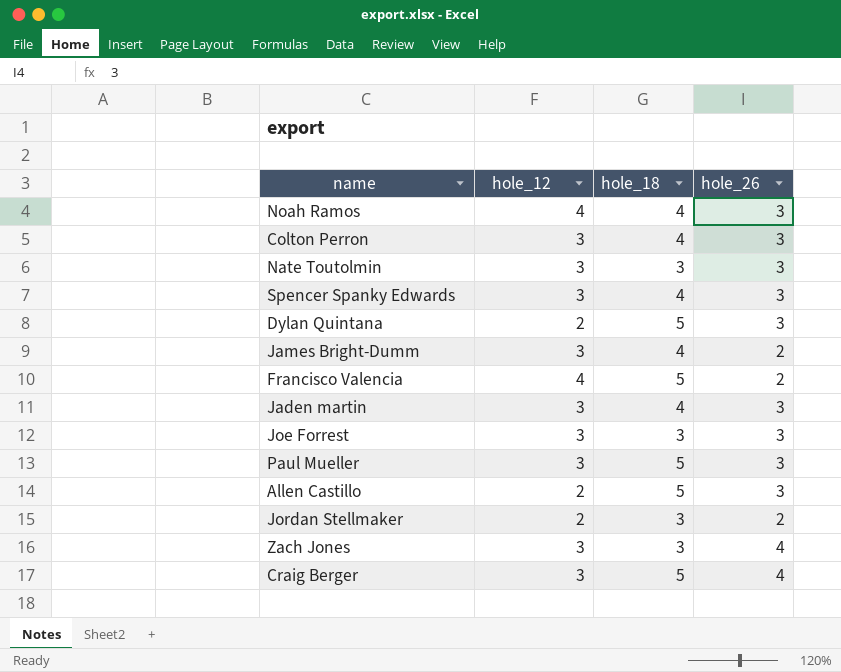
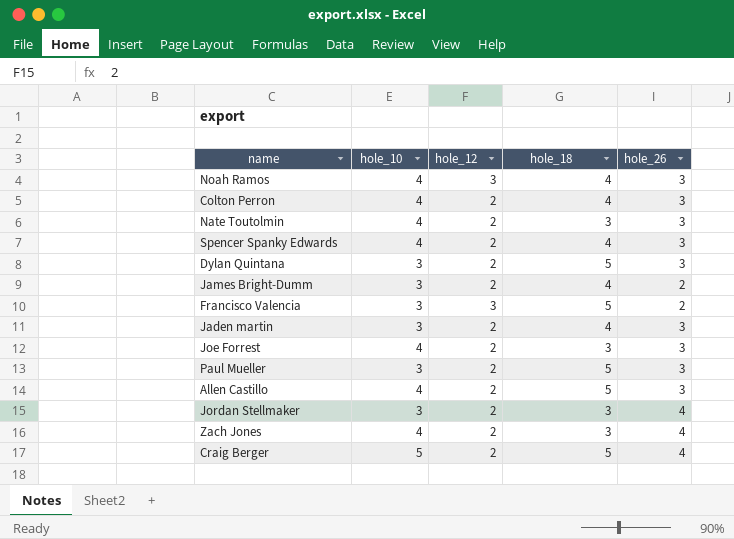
column hole_10 | position: none -> 2
Noah Ramos | hole_12: 4 -> 3
Colton Perron | hole_12: 3 -> 2
Nate Toutolmin | hole_12: 3 -> 2
Spencer Spanky Edwards | hole_12: 3 -> 2
James Bright-Dumm | hole_12: 3 -> 2
Francisco Valencia | hole_12: 4 -> 3
Jaden martin | hole_12: 3 -> 2
Joe Forrest | hole_12: 3 -> 2
Paul Mueller | hole_12: 3 -> 2
Jordan Stellmaker | hole_26: 2 -> 4
Zach Jones | hole_12: 3 -> 2
Craig Berger | hole_12: 3 -> 2

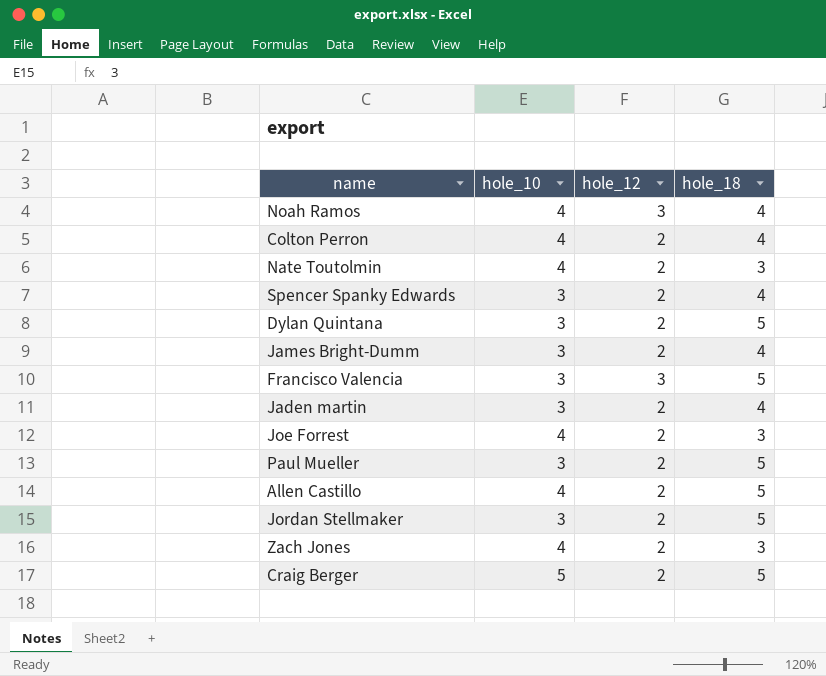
column hole_26 | position: 5 -> none
Spencer Spanky Edwards | hole_10: 4 -> 3
Jordan Stellmaker | hole_18: 3 -> 5

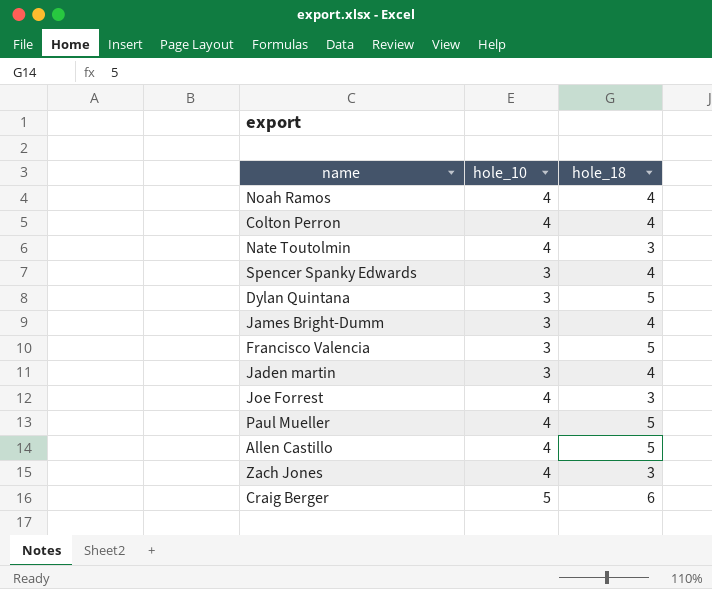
column hole_12 | position: 3 -> none
row Jordan Stellmaker: 3 | 2 | 5 -> none
Paul Mueller | hole_10: 3 -> 4
Craig Berger | hole_18: 5 -> 6

